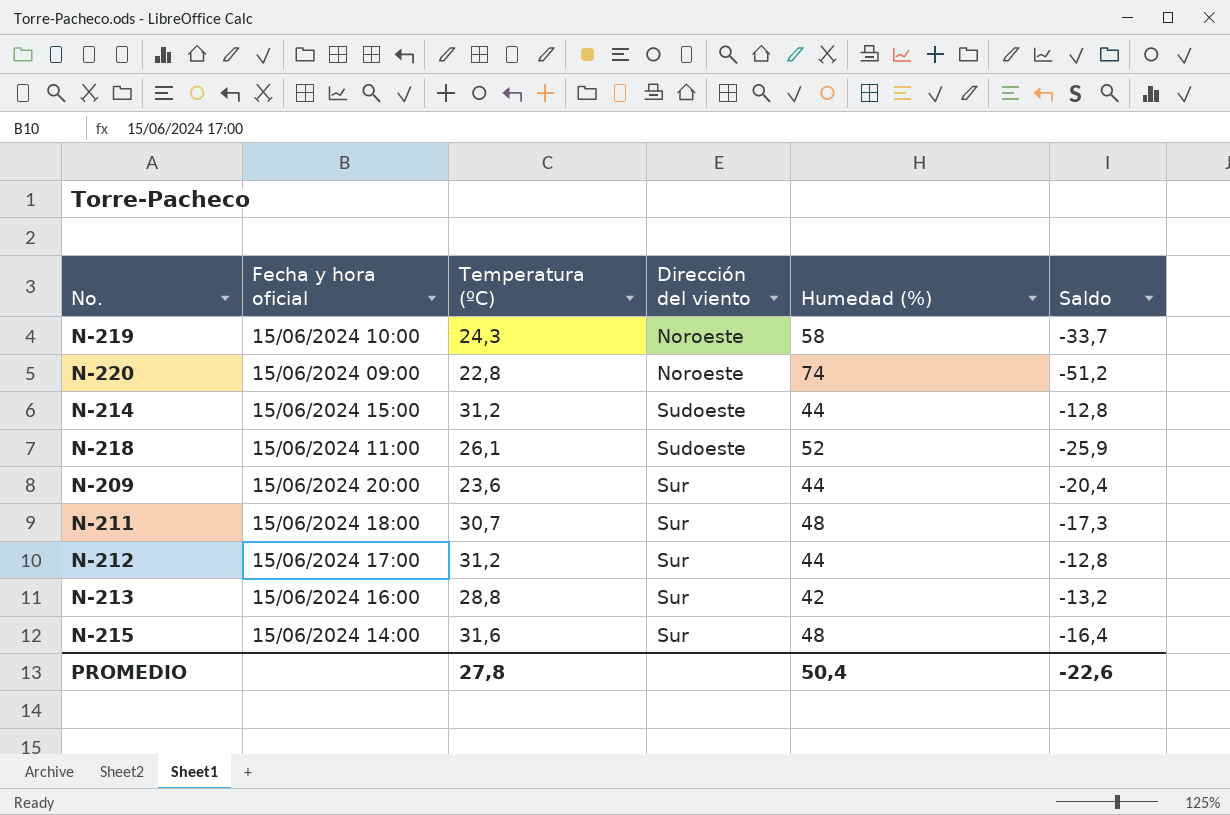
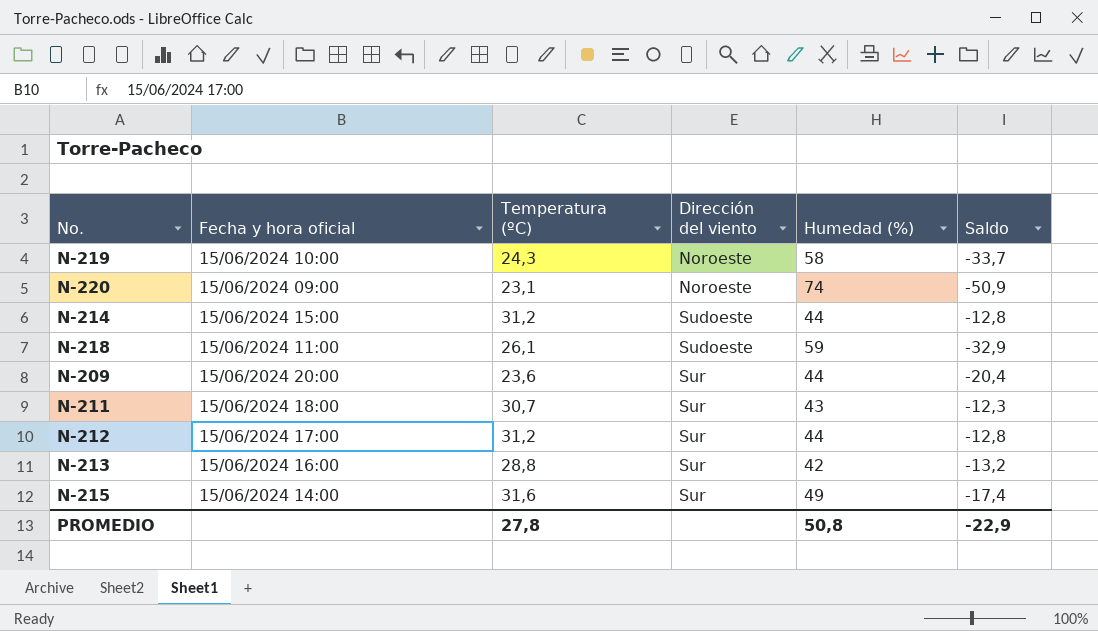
N-220 | Temperatura (ºC): 22,8 -> 23,1
N-220 | Saldo: -51,2 -> -50,9
N-218 | Humedad (%): 52 -> 59
N-218 | Saldo: -25,9 -> -32,9
N-211 | Humedad (%): 48 -> 43
N-211 | Saldo: -17,3 -> -12,3
N-215 | Humedad (%): 48 -> 49
N-215 | Saldo: -16,4 -> -17,4
PROMEDIO | Humedad (%): 50,4 -> 50,8
PROMEDIO | Saldo: -22,6 -> -22,9

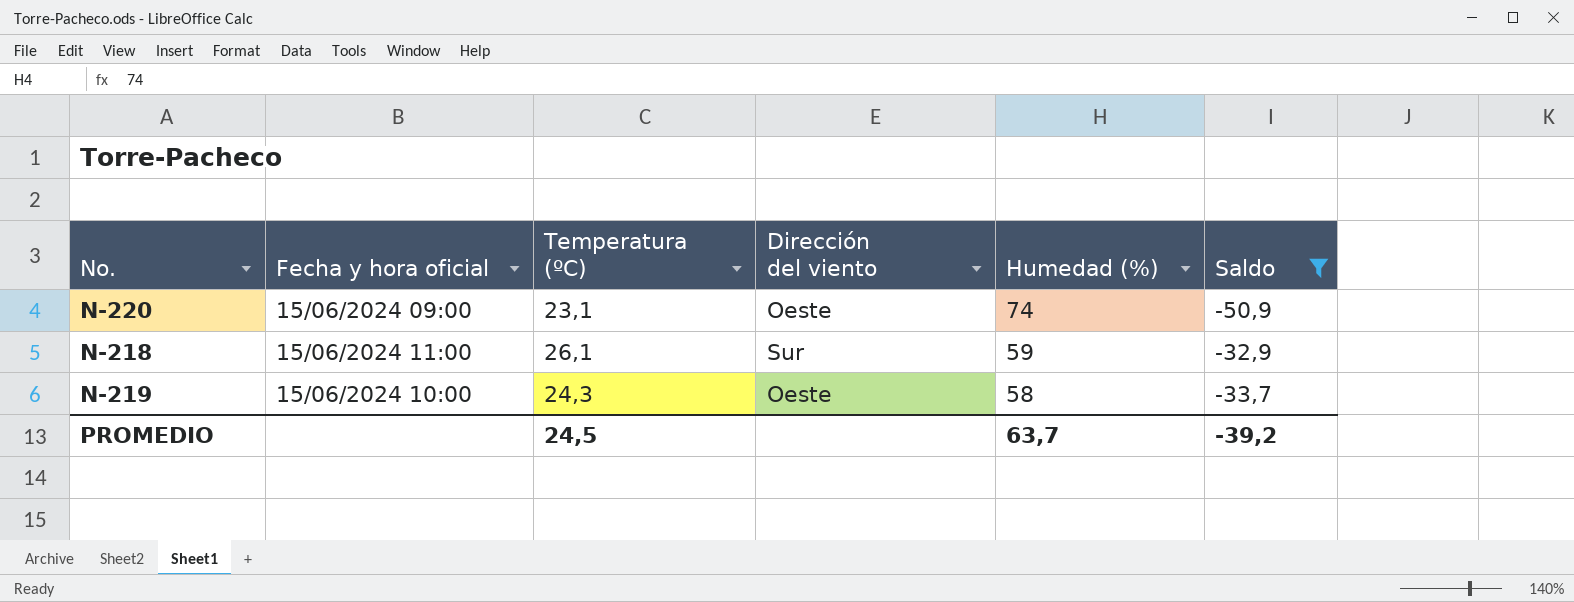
filter: none -> Saldo <= -32,9
row order: Dirección del viento ascending -> Humedad (%) descending
N-220 | Dirección del viento: Noroeste -> Oeste
N-218 | Dirección del viento: Sudoeste -> Sur
N-219 | Dirección del viento: Noroeste -> Oeste
PROMEDIO | Temperatura (ºC): 27,8 -> 24,5
PROMEDIO | Humedad (%): 50,8 -> 63,7
PROMEDIO | Saldo: -22,9 -> -39,2

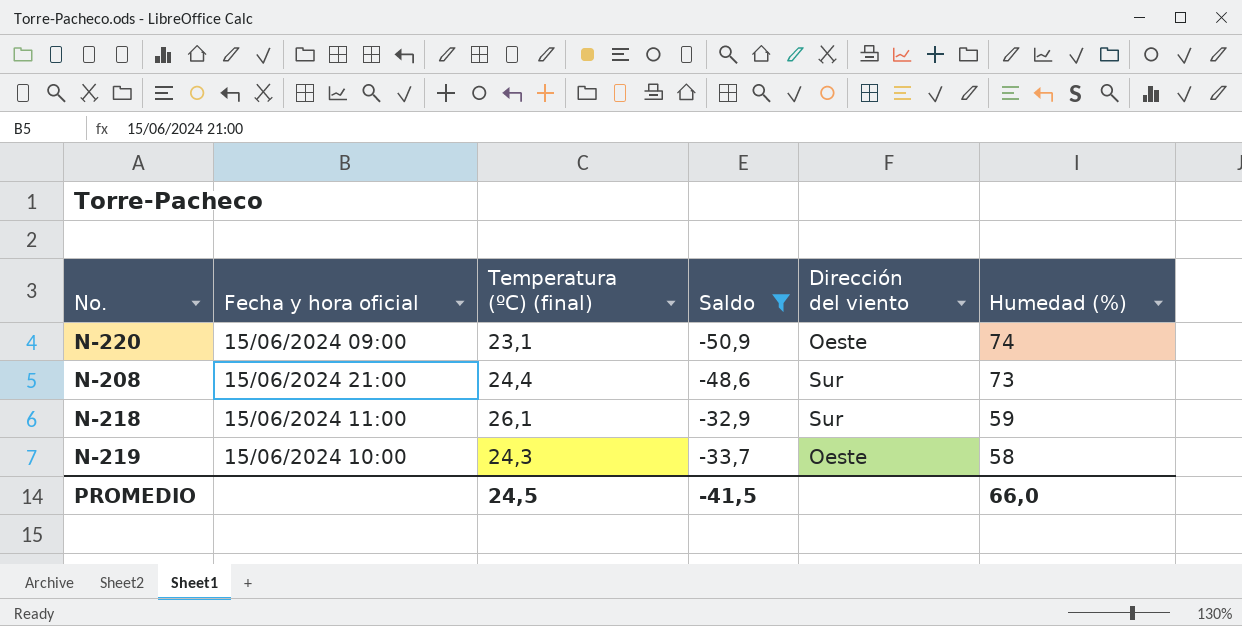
column name: Temperatura (ºC) -> Temperatura (ºC) (final)
column Saldo | position: 6 -> 4
row N-208: none -> 15/06/2024 21:00 | 24,4 | -48,6 | Sur | 73
PROMEDIO | Saldo: -39,2 -> -41,5
PROMEDIO | Humedad (%): 63,7 -> 66,0

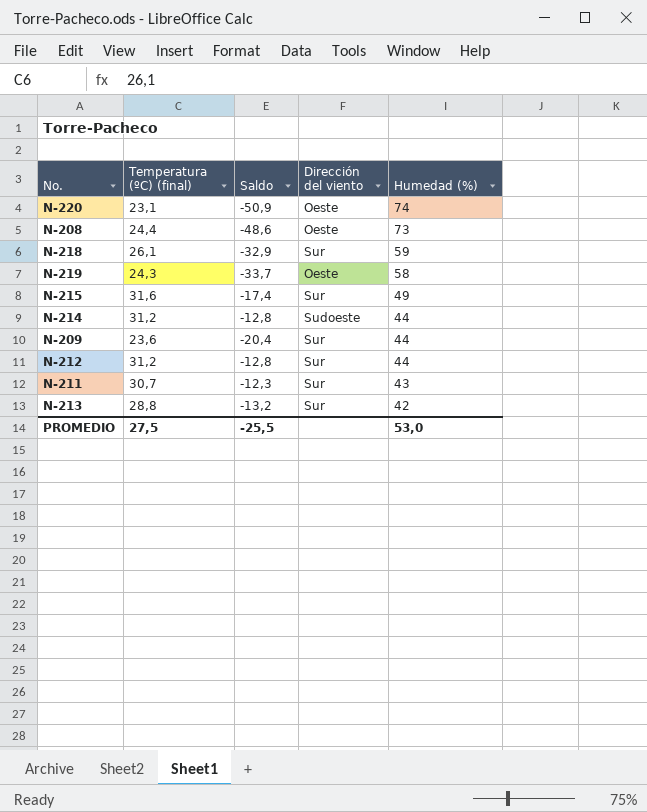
filter: Saldo <= -32,9 -> none
column Fecha y hora oficial | position: 2 -> none
N-208 | Dirección del viento: Sur -> Oeste
PROMEDIO | Temperatura (ºC) (final): 24,5 -> 27,5
PROMEDIO | Saldo: -41,5 -> -25,5
PROMEDIO | Humedad (%): 66,0 -> 53,0

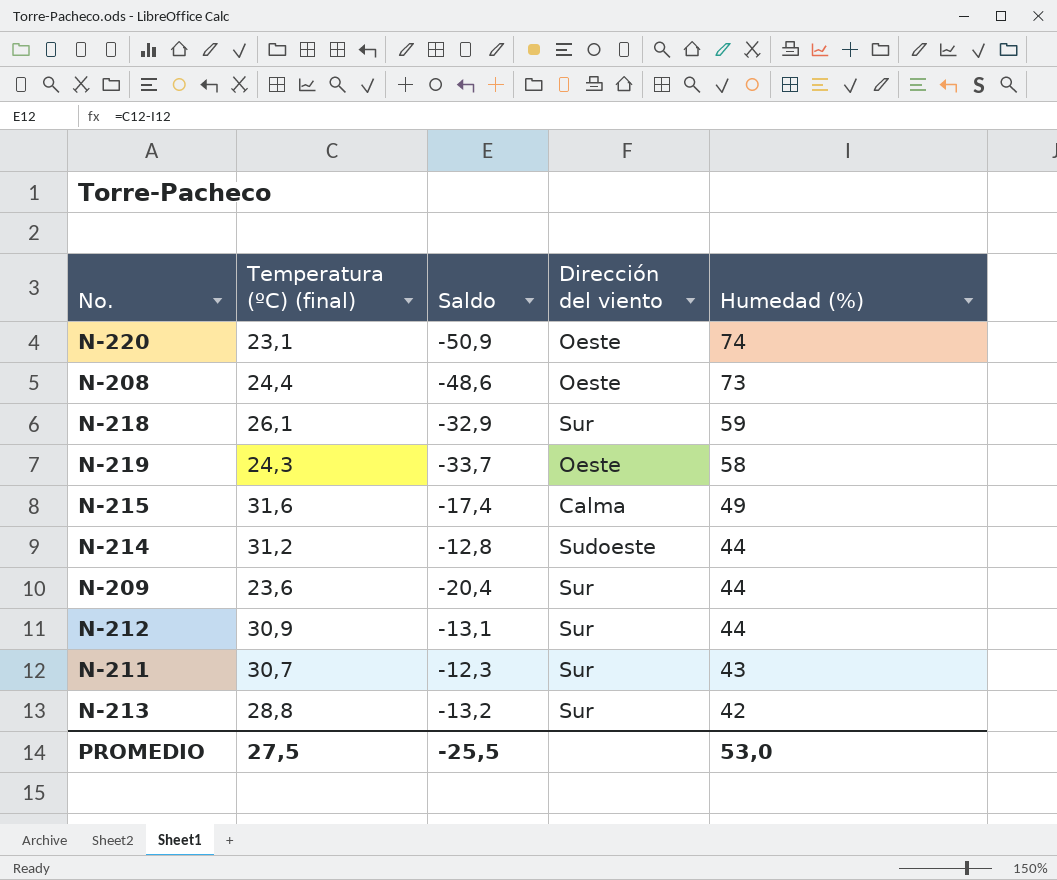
N-215 | Dirección del viento: Sur -> Calma
N-212 | Temperatura (ºC) (final): 31,2 -> 30,9
N-212 | Saldo: -12,8 -> -13,1

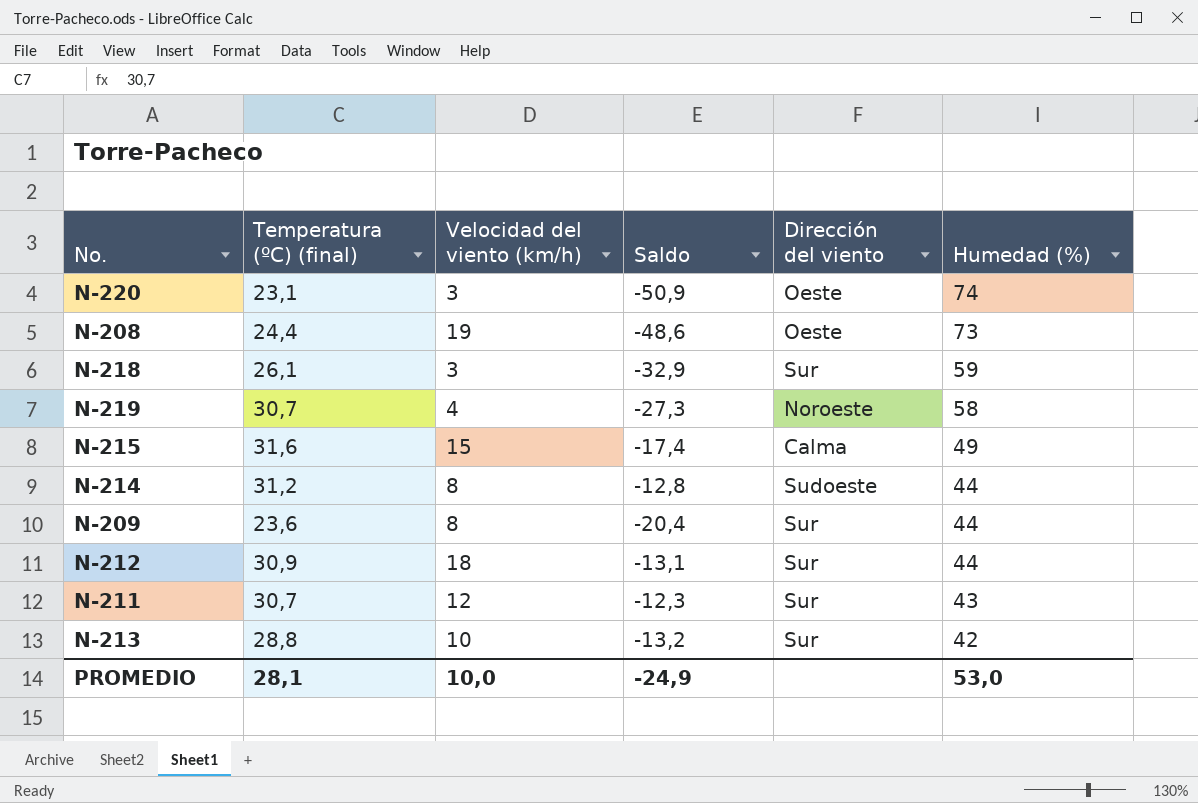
column Velocidad del viento (km/h) | position: none -> 3
N-219 | Temperatura (ºC) (final): 24,3 -> 30,7
N-219 | Saldo: -33,7 -> -27,3
N-219 | Dirección del viento: Oeste -> Noroeste
PROMEDIO | Temperatura (ºC) (final): 27,5 -> 28,1
PROMEDIO | Saldo: -25,5 -> -24,9

